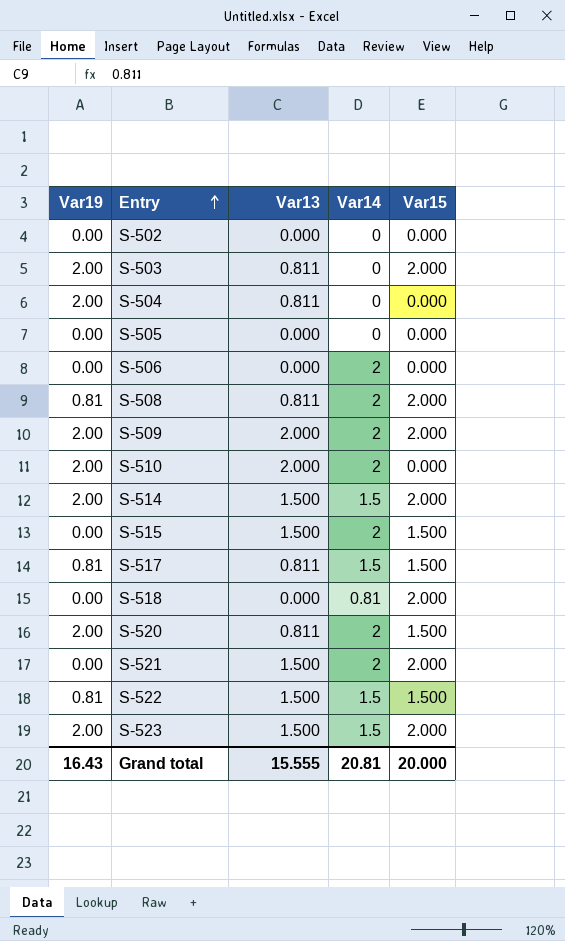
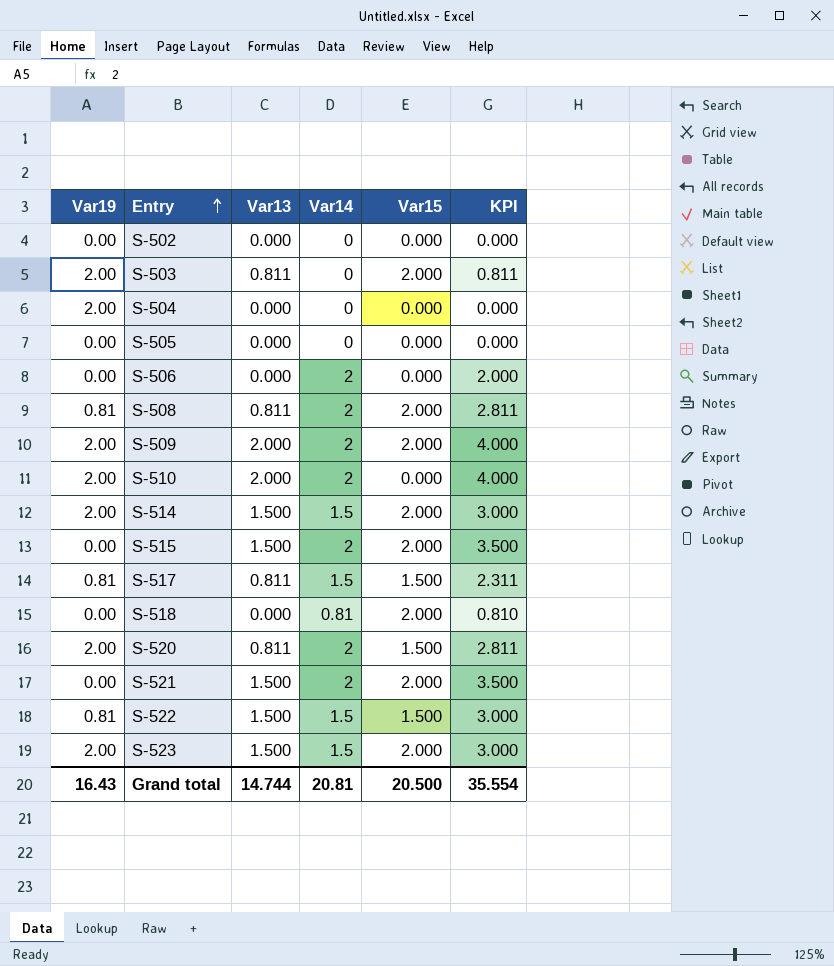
column KPI | formula: none -> [Var13] + [Var14]
S-504 | Var13: 0.811 -> 0.000
S-515 | Var15: 1.500 -> 2.000
Grand total | Var13: 15.555 -> 14.744
Grand total | Var15: 20.000 -> 20.500

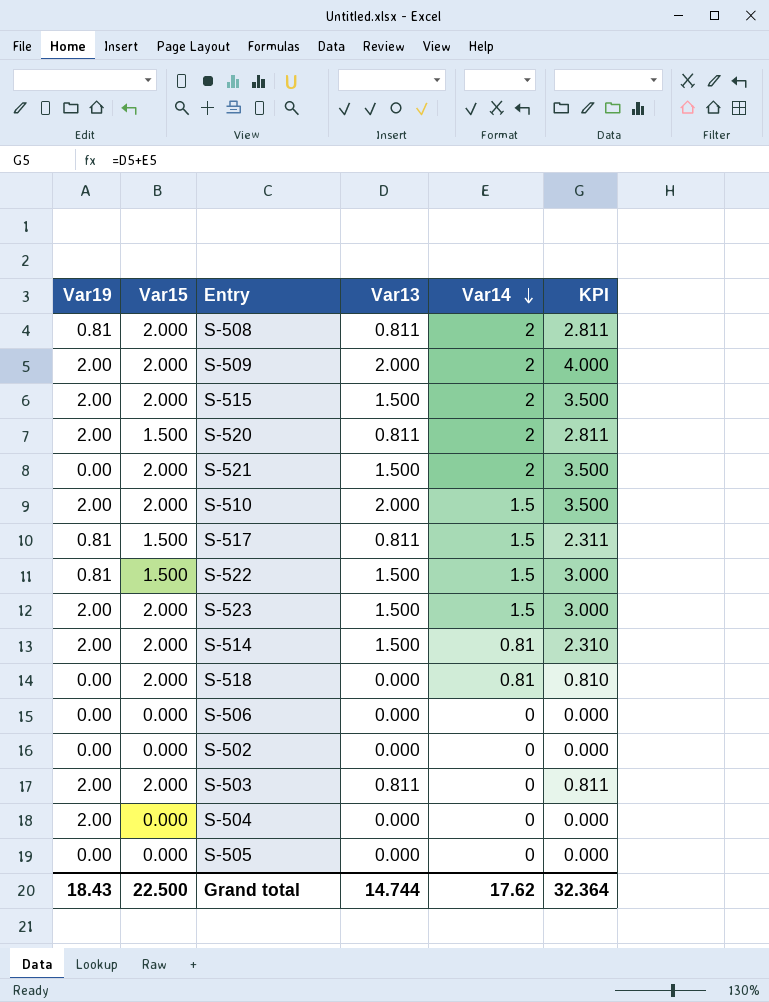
row order: Entry ascending -> Var14 descending
column Var15 | position: 5 -> 2
S-515 | Var19: 0.00 -> 2.00
S-510 | Var15: 0.000 -> 2.000
S-510 | Var14: 2 -> 1.5
S-510 | KPI: 4.000 -> 3.500
S-514 | Var14: 1.5 -> 0.81
S-514 | KPI: 3.000 -> 2.310
S-506 | Var14: 2 -> 0
S-506 | KPI: 2.000 -> 0.000
Grand total | Var19: 16.43 -> 18.43
Grand total | Var15: 20.500 -> 22.500
Grand total | Var14: 20.81 -> 17.62
Grand total | KPI: 35.554 -> 32.364

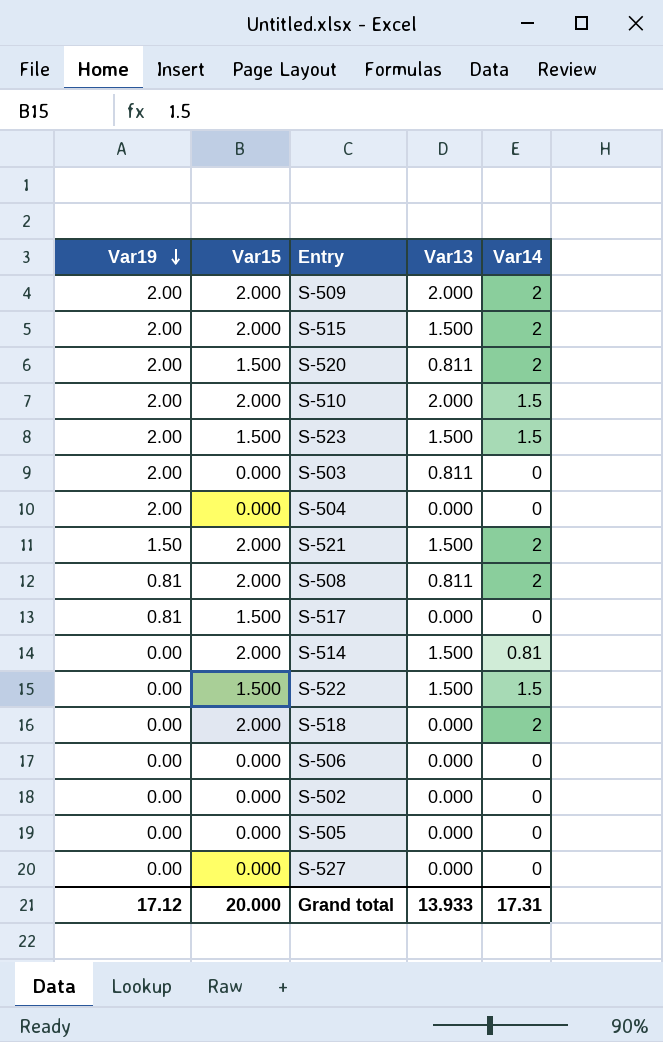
row order: Var14 descending -> Var19 descending
column KPI | formula: [Var13] + [Var14] -> none
S-523 | Var15: 2.000 -> 1.500
S-503 | Var15: 2.000 -> 0.000
S-521 | Var19: 0.00 -> 1.50
S-517 | Var13: 0.811 -> 0.000
S-517 | Var14: 1.5 -> 0
S-514 | Var19: 2.00 -> 0.00
S-522 | Var19: 0.81 -> 0.00
S-518 | Var14: 0.81 -> 2
row S-527: none -> 0.00 | 0.000 | 0.000 | 0
Grand total | Var19: 18.43 -> 17.12
Grand total | Var15: 22.500 -> 20.000
Grand total | Var13: 14.744 -> 13.933
Grand total | Var14: 17.62 -> 17.31

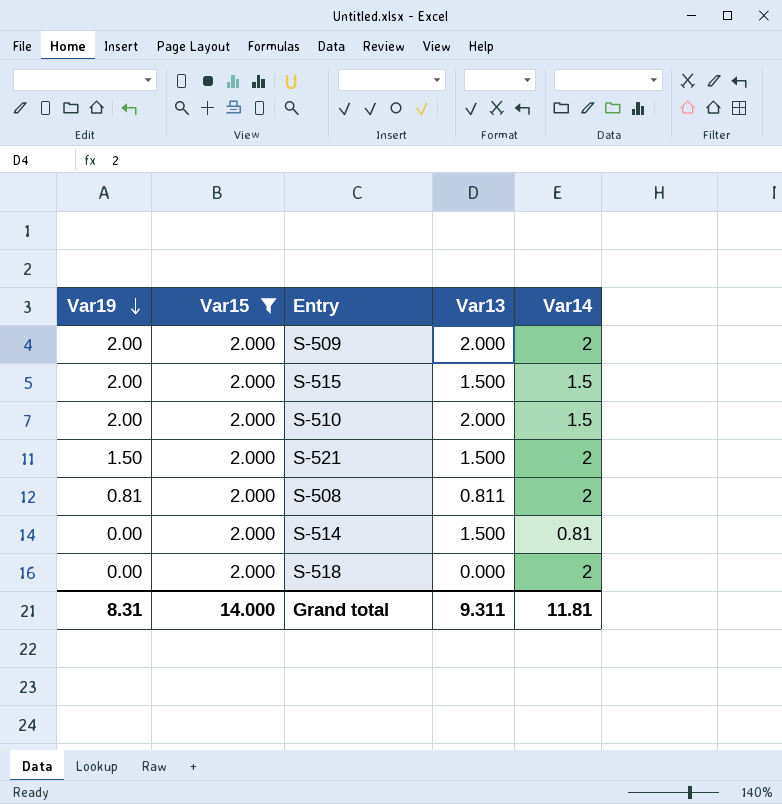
filter: none -> Var15 = 2.000
S-515 | Var14: 2 -> 1.5
Grand total | Var19: 17.12 -> 8.31
Grand total | Var15: 20.000 -> 14.000
Grand total | Var13: 13.933 -> 9.311
Grand total | Var14: 17.31 -> 11.81

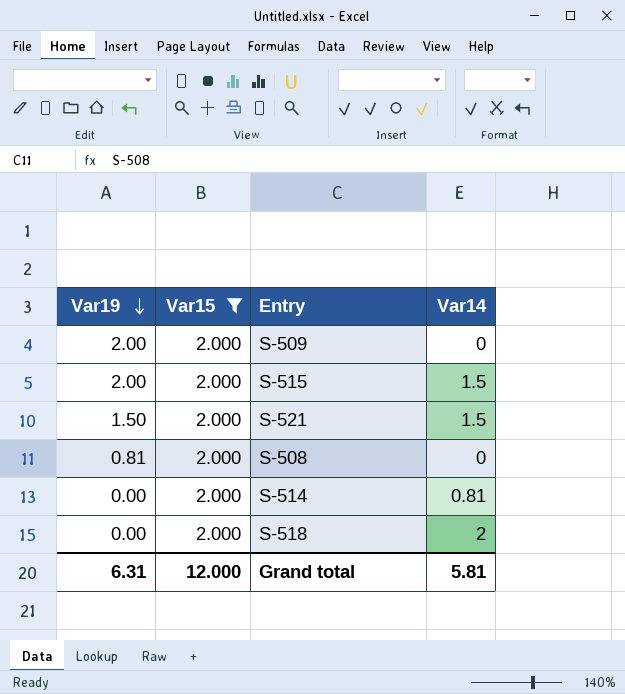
column Var13 | position: 4 -> none
row S-510: 2.00 | 2.000 | 2.000 | 1.5 -> none
S-509 | Var14: 2 -> 0
S-521 | Var14: 2 -> 1.5
S-508 | Var14: 2 -> 0
Grand total | Var19: 8.31 -> 6.31
Grand total | Var15: 14.000 -> 12.000
Grand total | Var14: 11.81 -> 5.81

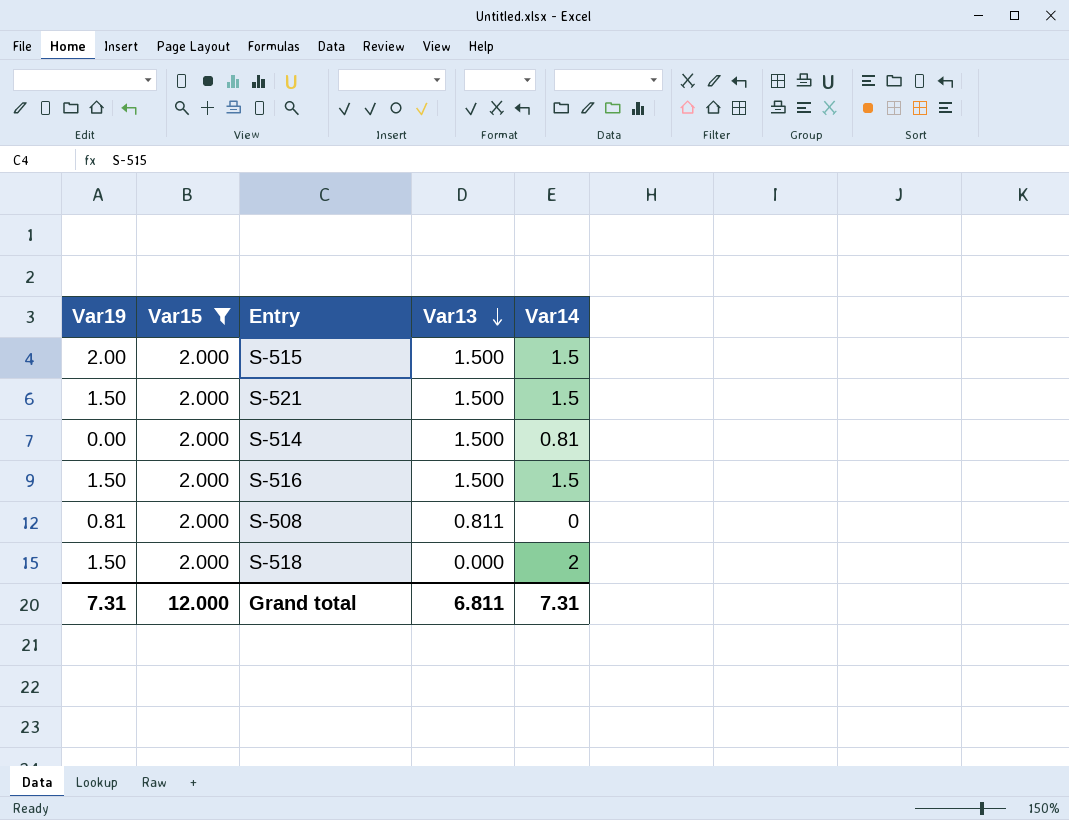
row order: Var19 descending -> Var13 descending
column Var13 | position: none -> 4
row S-509: 2.00 | 2.000 | 0 -> none
row S-516: none -> 1.50 | 2.000 | 1.500 | 1.5
S-518 | Var19: 0.00 -> 1.50
Grand total | Var19: 6.31 -> 7.31
Grand total | Var14: 5.81 -> 7.31

